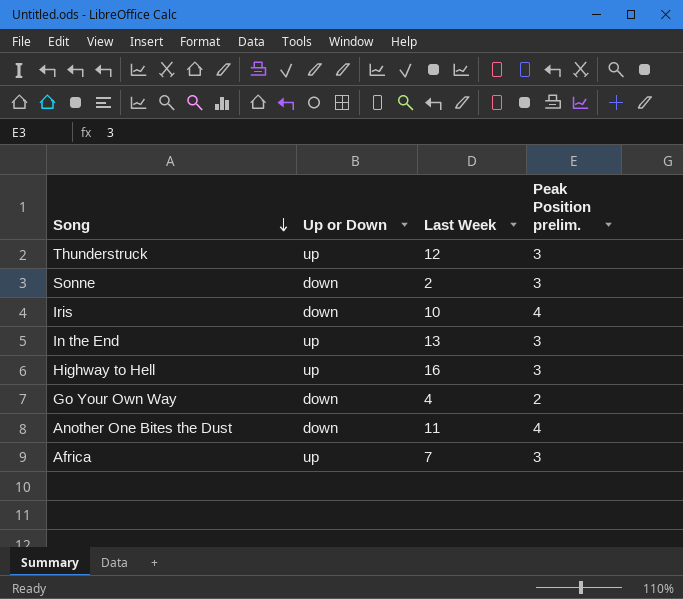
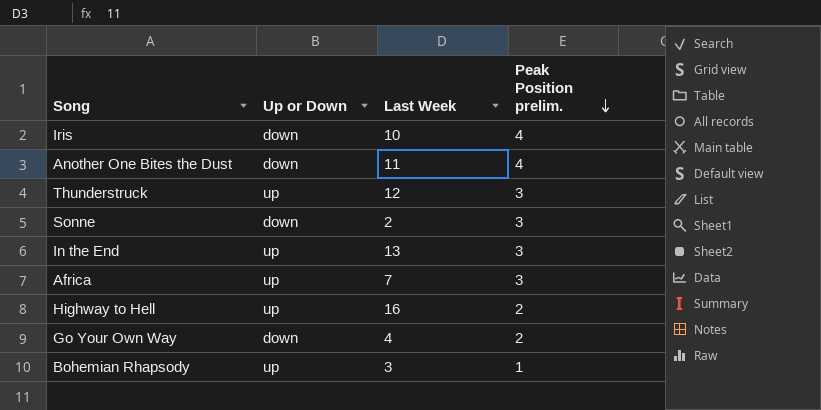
row order: Song descending -> Peak Position prelim. descending
Highway to Hell | Peak Position prelim.: 3 -> 2
row Bohemian Rhapsody: none -> up | 3 | 1

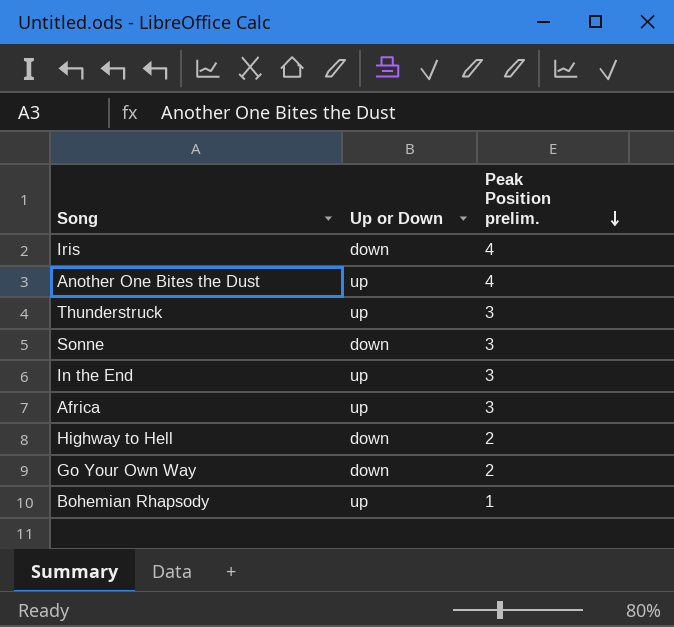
column Last Week | position: 3 -> none
Another One Bites the Dust | Up or Down: down -> up
Highway to Hell | Up or Down: up -> down

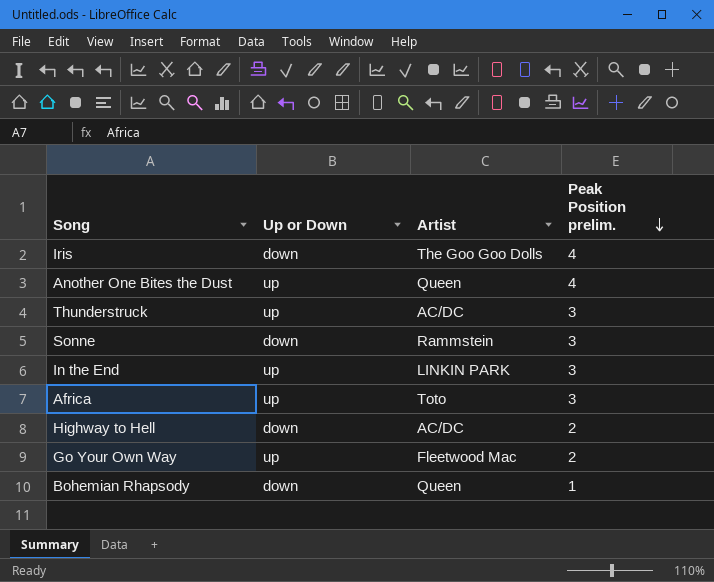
column Artist | position: none -> 3
Go Your Own Way | Up or Down: down -> up
Bohemian Rhapsody | Up or Down: up -> down

